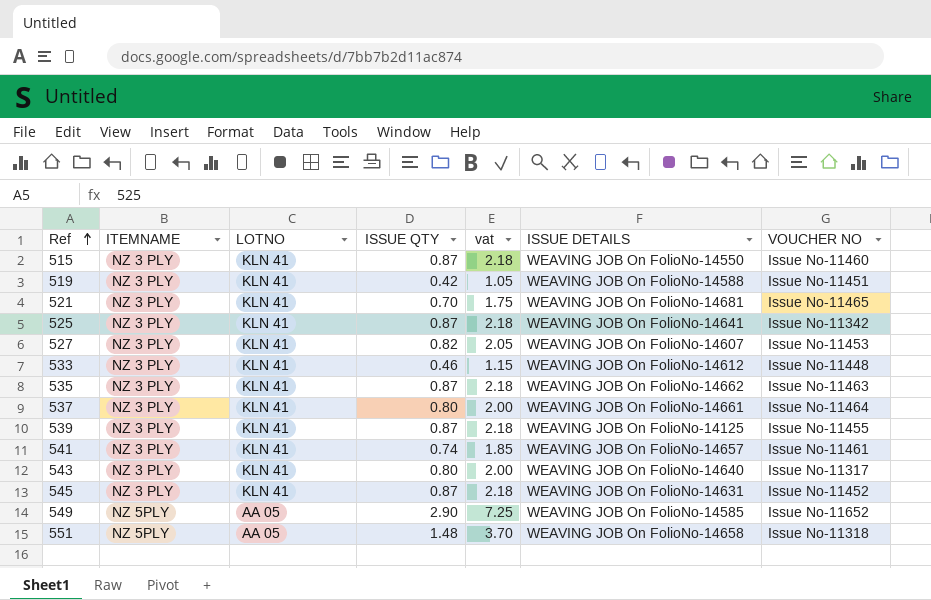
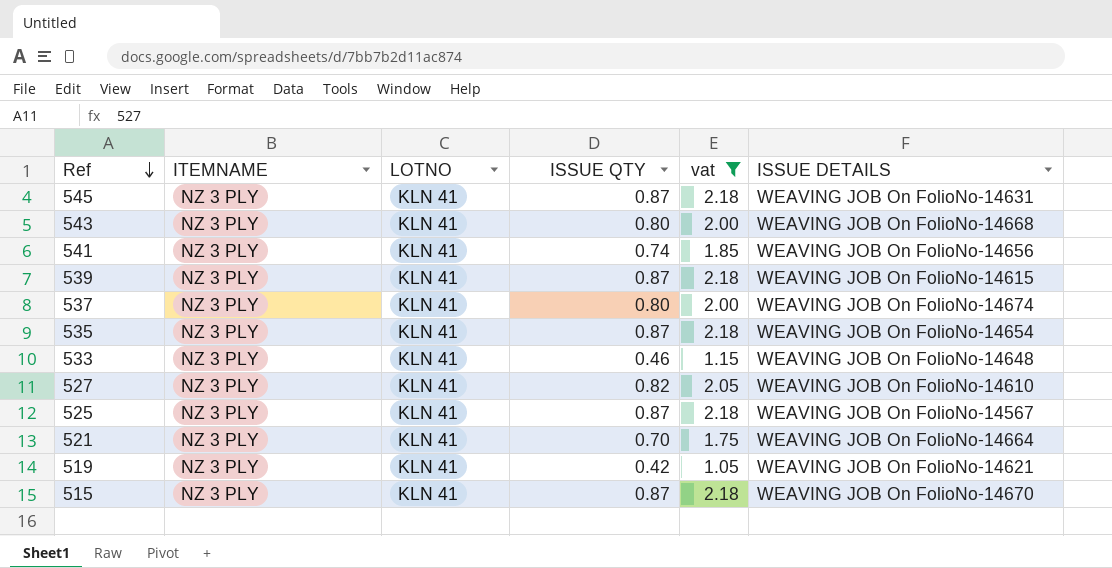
filter: none -> vat <= 2.18
row order: Ref ascending -> Ref descending
column VOUCHER NO | position: 7 -> none
543 | ISSUE DETAILS: WEAVING JOB On FolioNo-14640 -> WEAVING JOB On FolioNo-14668
541 | ISSUE DETAILS: WEAVING JOB On FolioNo-14657 -> WEAVING JOB On FolioNo-14656
539 | ISSUE DETAILS: WEAVING JOB On FolioNo-14125 -> WEAVING JOB On FolioNo-14615
537 | ISSUE DETAILS: WEAVING JOB On FolioNo-14661 -> WEAVING JOB On FolioNo-14674
535 | ISSUE DETAILS: WEAVING JOB On FolioNo-14662 -> WEAVING JOB On FolioNo-14654
533 | ISSUE DETAILS: WEAVING JOB On FolioNo-14612 -> WEAVING JOB On FolioNo-14648
527 | ISSUE DETAILS: WEAVING JOB On FolioNo-14607 -> WEAVING JOB On FolioNo-14610
525 | ISSUE DETAILS: WEAVING JOB On FolioNo-14641 -> WEAVING JOB On FolioNo-14567
521 | ISSUE DETAILS: WEAVING JOB On FolioNo-14681 -> WEAVING JOB On FolioNo-14664
519 | ISSUE DETAILS: WEAVING JOB On FolioNo-14588 -> WEAVING JOB On FolioNo-14621
515 | ISSUE DETAILS: WEAVING JOB On FolioNo-14550 -> WEAVING JOB On FolioNo-14670

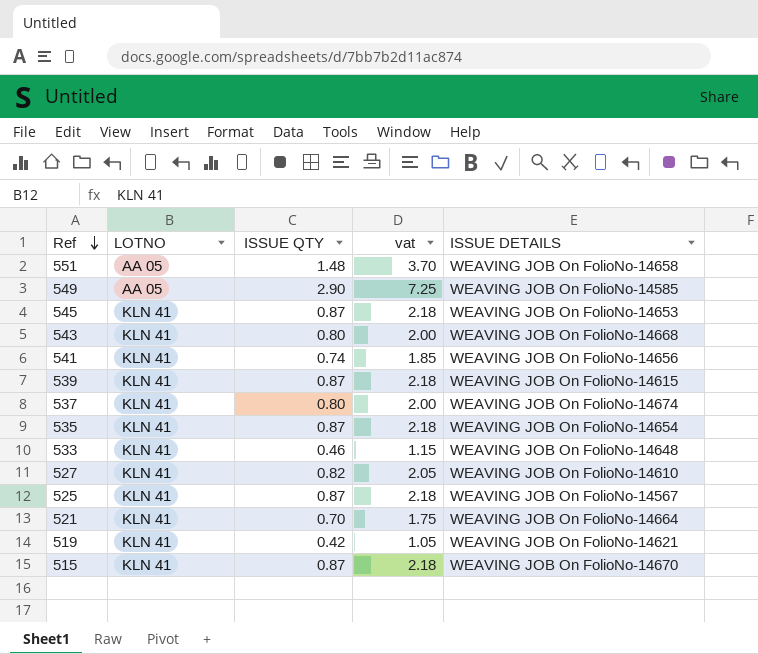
filter: vat <= 2.18 -> none
column ITEMNAME | position: 2 -> none
545 | ISSUE DETAILS: WEAVING JOB On FolioNo-14631 -> WEAVING JOB On FolioNo-14653

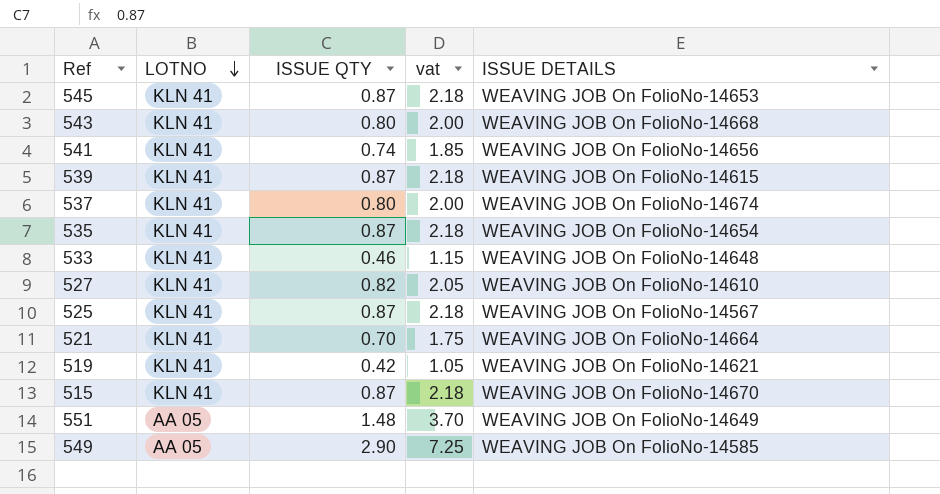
row order: Ref descending -> LOTNO descending
551 | ISSUE DETAILS: WEAVING JOB On FolioNo-14658 -> WEAVING JOB On FolioNo-14649

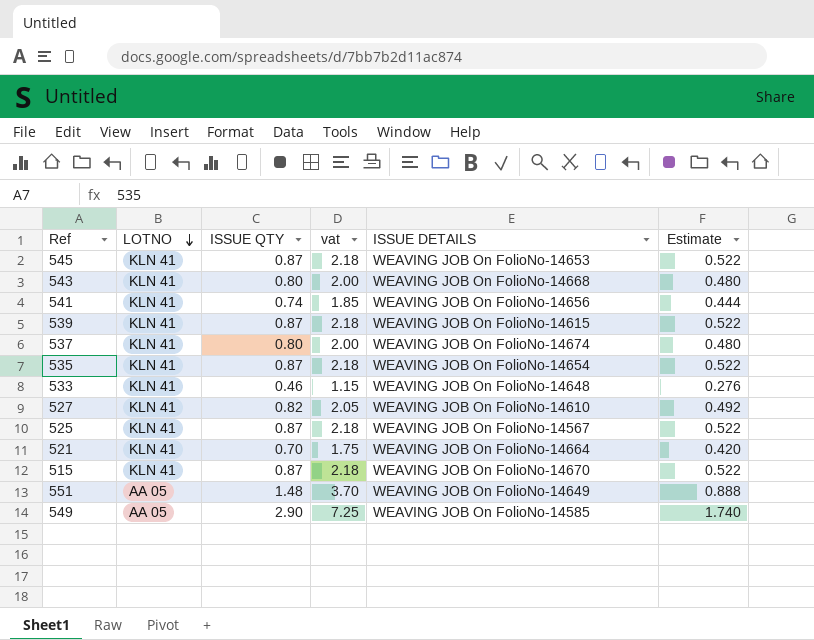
column Estimate | formula: none -> [ISSUE QTY] * 0.6
row 519: KLN 41 | 0.42 | 1.05 | WEAVING JOB On FolioNo-14621 -> none

